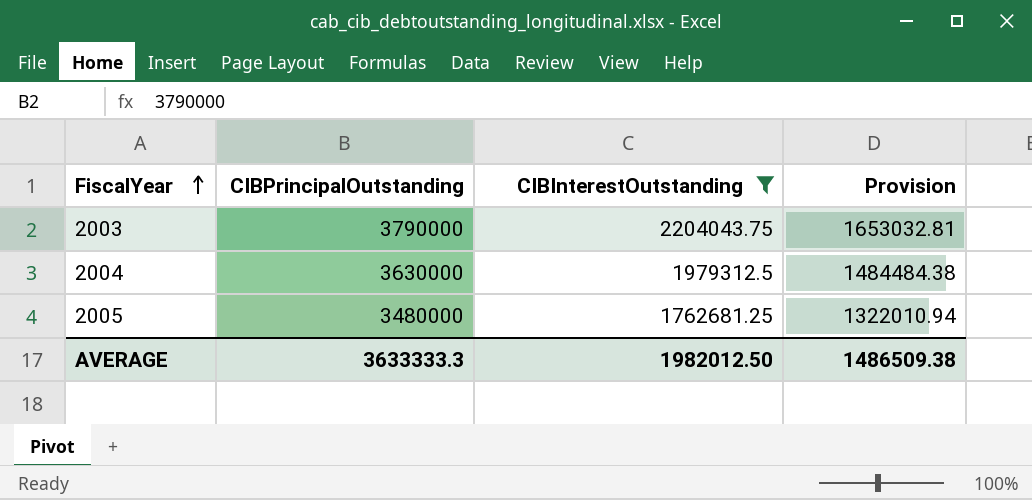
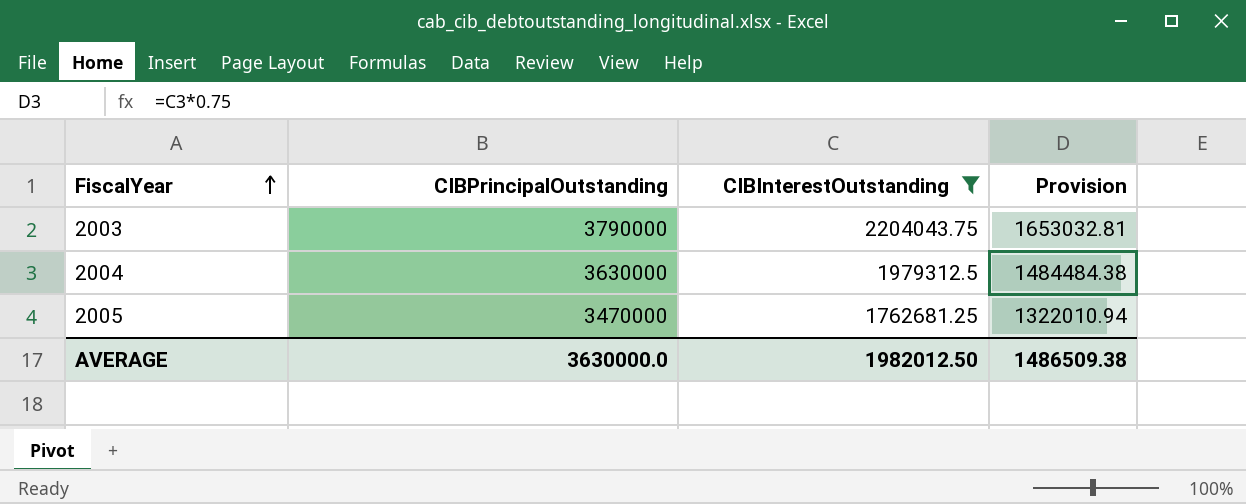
2005 | CIBPrincipalOutstanding: 3480000 -> 3470000
AVERAGE | CIBPrincipalOutstanding: 3633333.3 -> 3630000.0

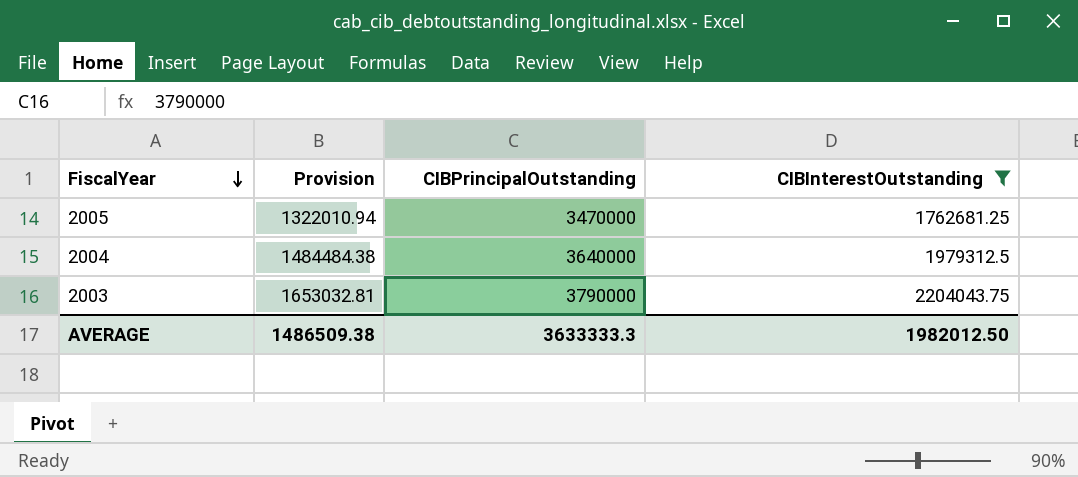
row order: FiscalYear ascending -> FiscalYear descending
column Provision | position: 4 -> 2
2004 | CIBPrincipalOutstanding: 3630000 -> 3640000
AVERAGE | CIBPrincipalOutstanding: 3630000.0 -> 3633333.3

